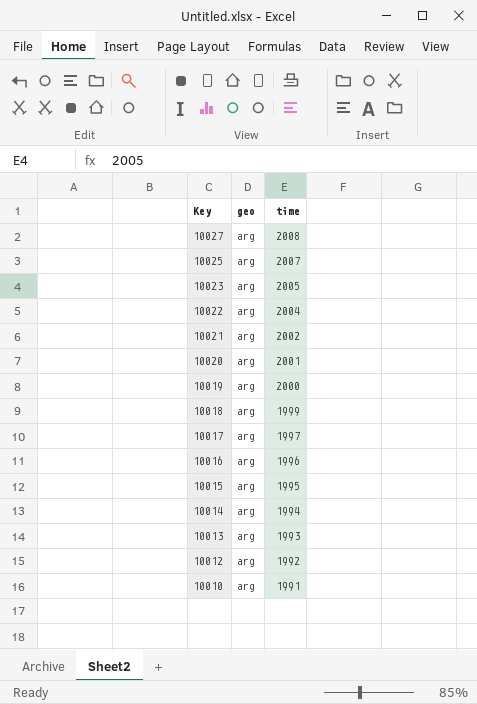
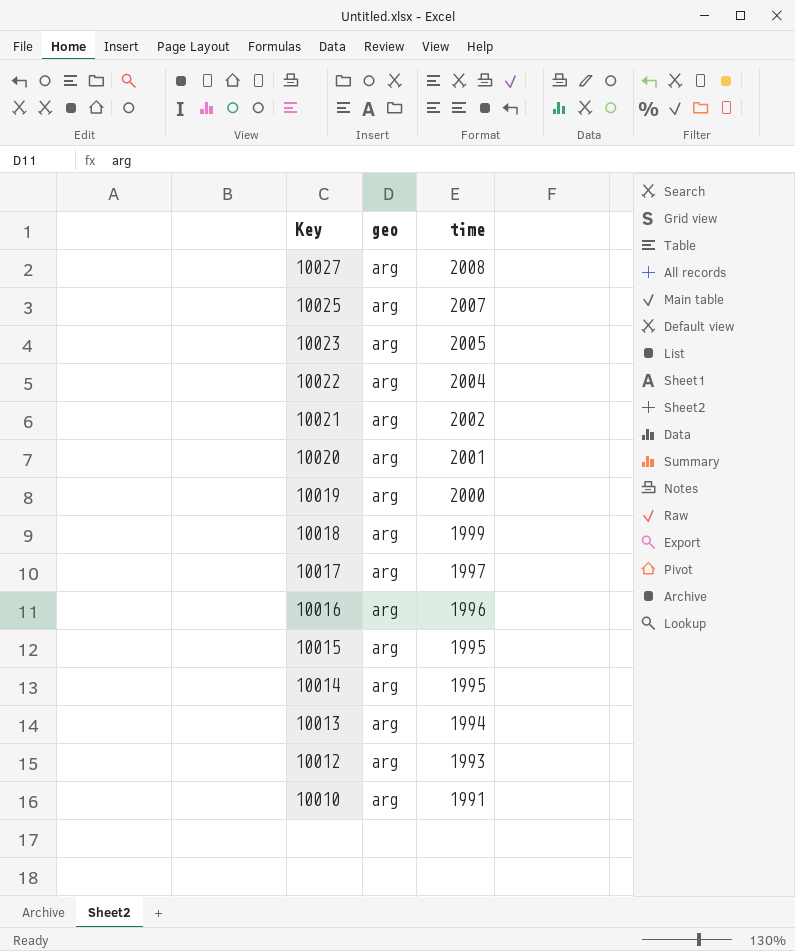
10014 | time: 1994 -> 1995
10013 | time: 1993 -> 1994
10012 | time: 1992 -> 1993

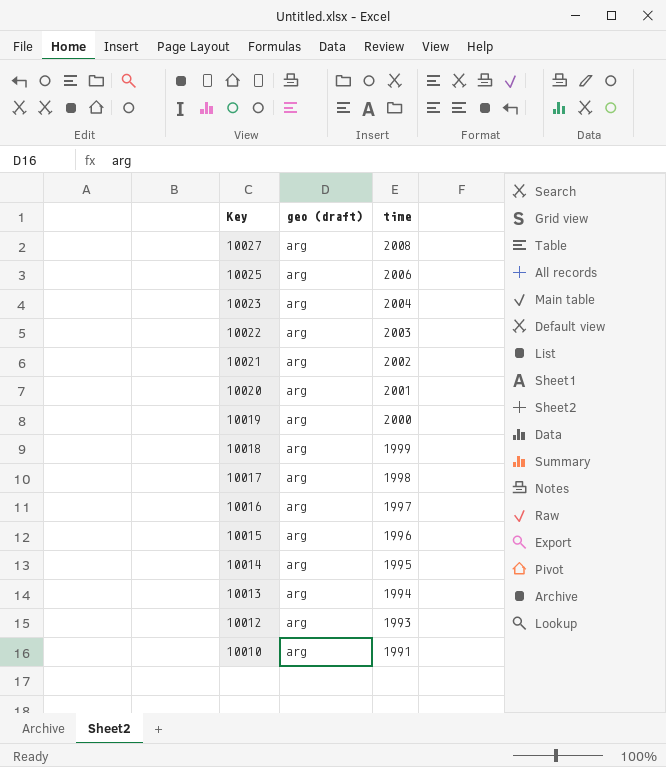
column name: geo -> geo (draft)
10025 | time: 2007 -> 2006
10023 | time: 2005 -> 2004
10022 | time: 2004 -> 2003
10017 | time: 1997 -> 1998
10016 | time: 1996 -> 1997
10015 | time: 1995 -> 1996

